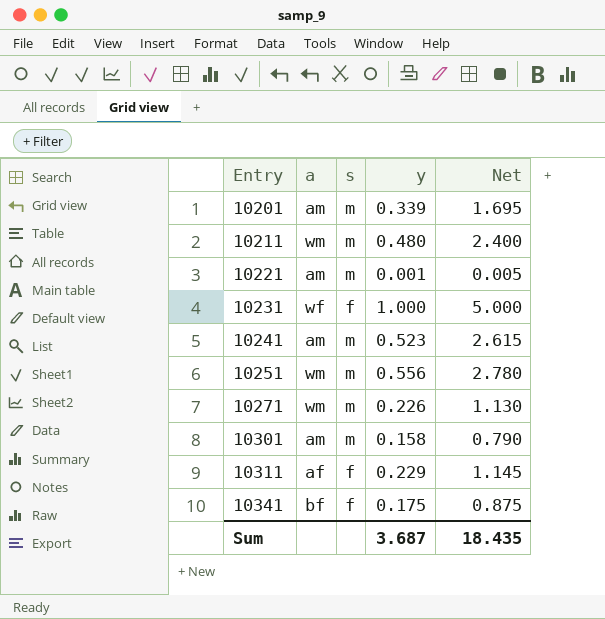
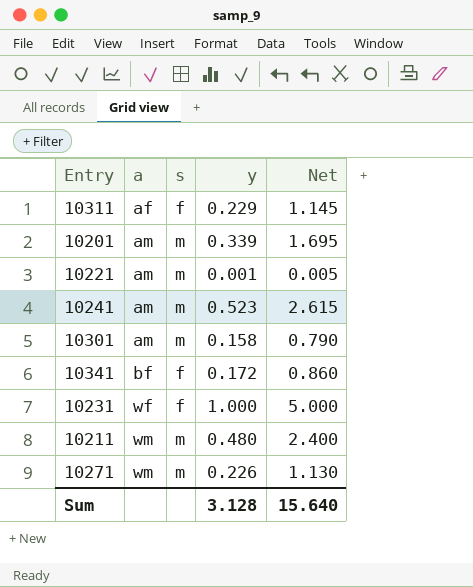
row order: Entry ascending -> a ascending
row 10251: wm | m | 0.556 | 2.780 -> none
10341 | y: 0.175 -> 0.172
10341 | Net: 0.875 -> 0.860
Sum | y: 3.687 -> 3.128
Sum | Net: 18.435 -> 15.640

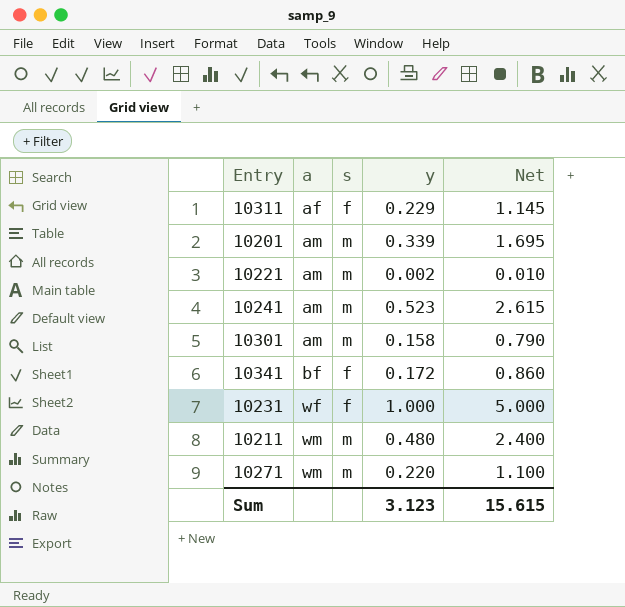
10221 | y: 0.001 -> 0.002
10221 | Net: 0.005 -> 0.010
10271 | y: 0.226 -> 0.220
10271 | Net: 1.130 -> 1.100
Sum | y: 3.128 -> 3.123
Sum | Net: 15.640 -> 15.615

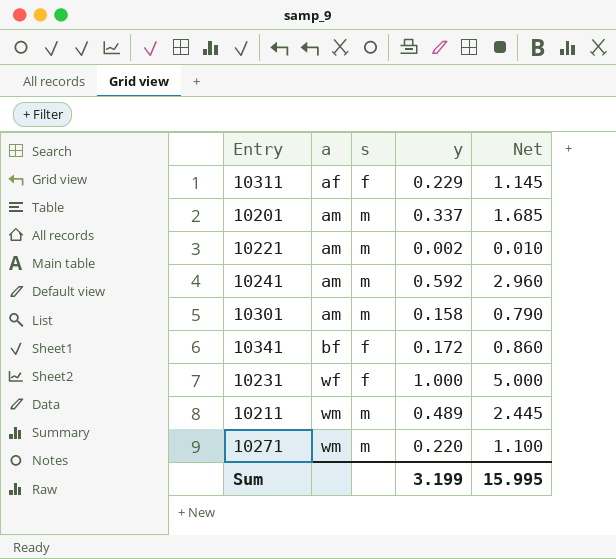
10201 | y: 0.339 -> 0.337
10201 | Net: 1.695 -> 1.685
10241 | y: 0.523 -> 0.592
10241 | Net: 2.615 -> 2.960
10211 | y: 0.480 -> 0.489
10211 | Net: 2.400 -> 2.445
Sum | y: 3.123 -> 3.199
Sum | Net: 15.615 -> 15.995

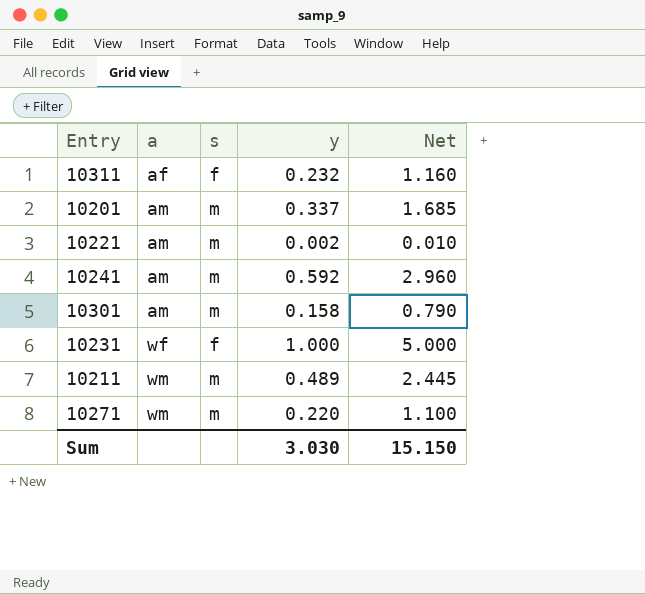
row 10341: bf | f | 0.172 | 0.860 -> none
10311 | y: 0.229 -> 0.232
10311 | Net: 1.145 -> 1.160
Sum | y: 3.199 -> 3.030
Sum | Net: 15.995 -> 15.150

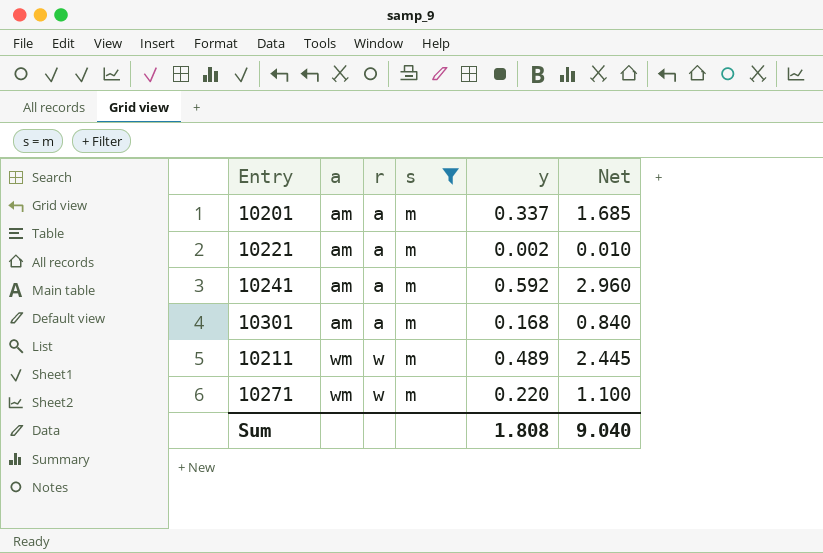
filter: none -> s = m
column r | position: none -> 3
10301 | y: 0.158 -> 0.168
10301 | Net: 0.790 -> 0.840
Sum | y: 3.030 -> 1.808
Sum | Net: 15.150 -> 9.040

